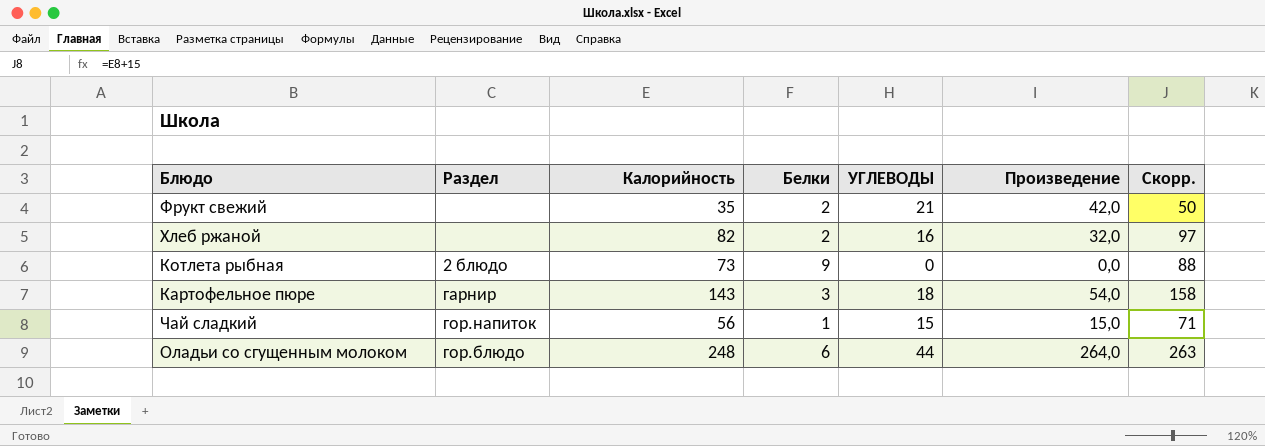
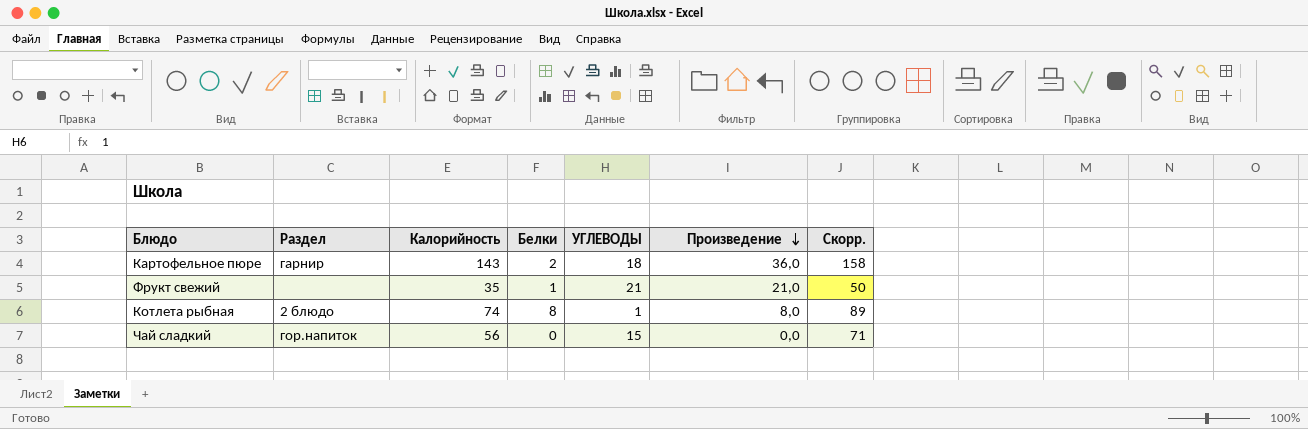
row order: none -> Произведение descending
row Хлеб ржаной: none | 82 | 2 | 16 | 32,0 | 97 -> none
row Оладьи со сгущенным молоком: гор.блюдо | 248 | 6 | 44 | 264,0 | 263 -> none
Картофельное пюре | Белки: 3 -> 2
Картофельное пюре | Произведение: 54,0 -> 36,0
Фрукт свежий | Белки: 2 -> 1
Фрукт свежий | Произведение: 42,0 -> 21,0
Котлета рыбная | Калорийность: 73 -> 74
Котлета рыбная | Белки: 9 -> 8
Котлета рыбная | УГЛЕВОДЫ: 0 -> 1
Котлета рыбная | Произведение: 0,0 -> 8,0
Котлета рыбная | Скорр.: 88 -> 89
Чай сладкий | Белки: 1 -> 0
Чай сладкий | Произведение: 15,0 -> 0,0

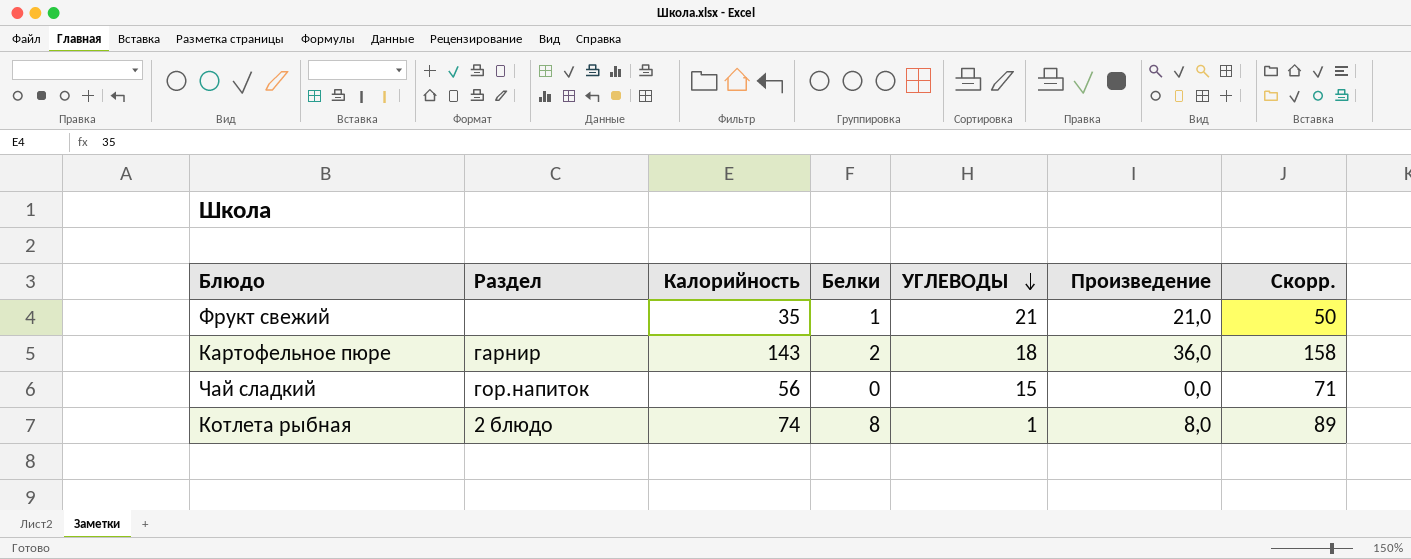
row order: Произведение descending -> УГЛЕВОДЫ descending

